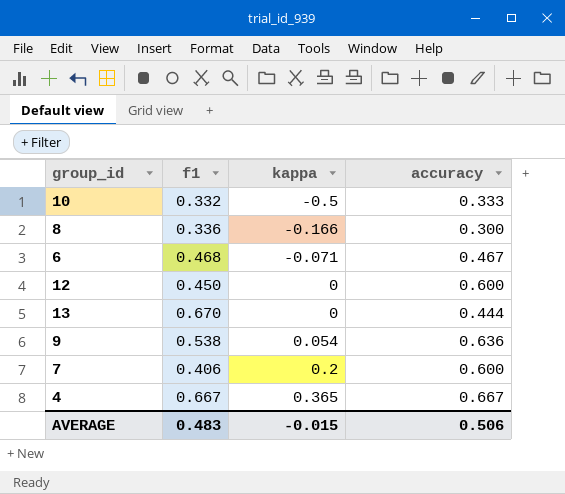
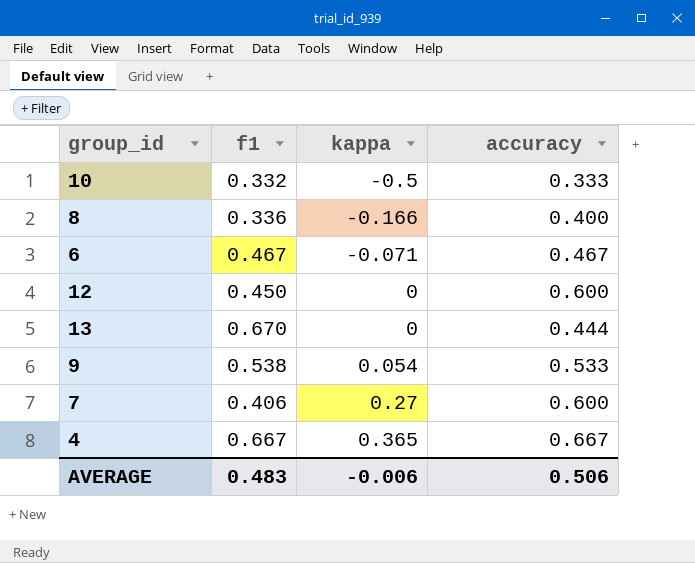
8 | accuracy: 0.300 -> 0.400
6 | f1: 0.468 -> 0.467
9 | accuracy: 0.636 -> 0.533
7 | kappa: 0.2 -> 0.27
AVERAGE | kappa: -0.015 -> -0.006

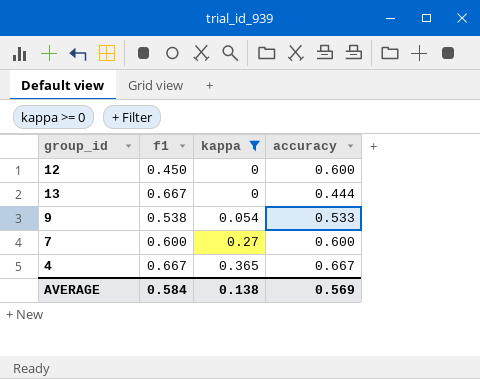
filter: none -> kappa >= 0
13 | f1: 0.670 -> 0.667
7 | f1: 0.406 -> 0.600
AVERAGE | f1: 0.483 -> 0.584
AVERAGE | kappa: -0.006 -> 0.138
AVERAGE | accuracy: 0.506 -> 0.569

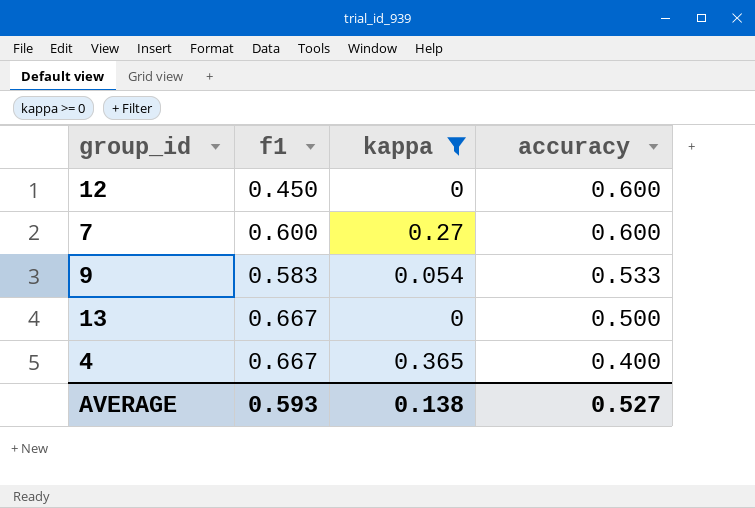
row order: kappa ascending -> accuracy descending
9 | f1: 0.538 -> 0.583
13 | accuracy: 0.444 -> 0.500
4 | accuracy: 0.667 -> 0.400
AVERAGE | f1: 0.584 -> 0.593
AVERAGE | accuracy: 0.569 -> 0.527

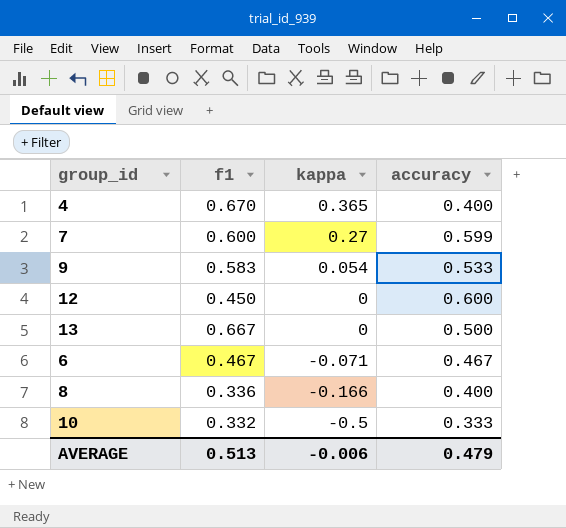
filter: kappa >= 0 -> none
row order: accuracy descending -> kappa descending
4 | f1: 0.667 -> 0.670
7 | accuracy: 0.600 -> 0.599
AVERAGE | f1: 0.593 -> 0.513
AVERAGE | kappa: 0.138 -> -0.006
AVERAGE | accuracy: 0.527 -> 0.479

